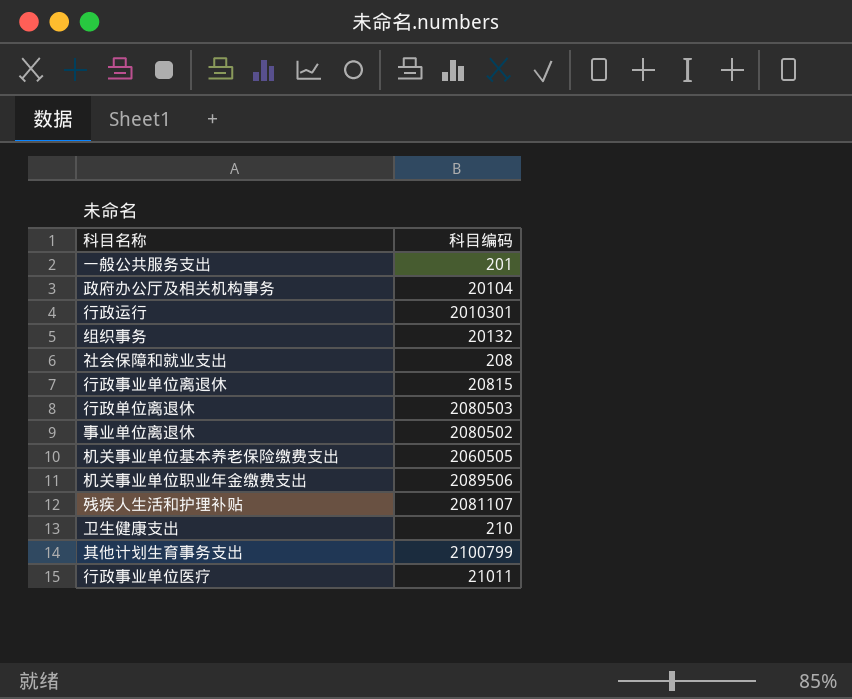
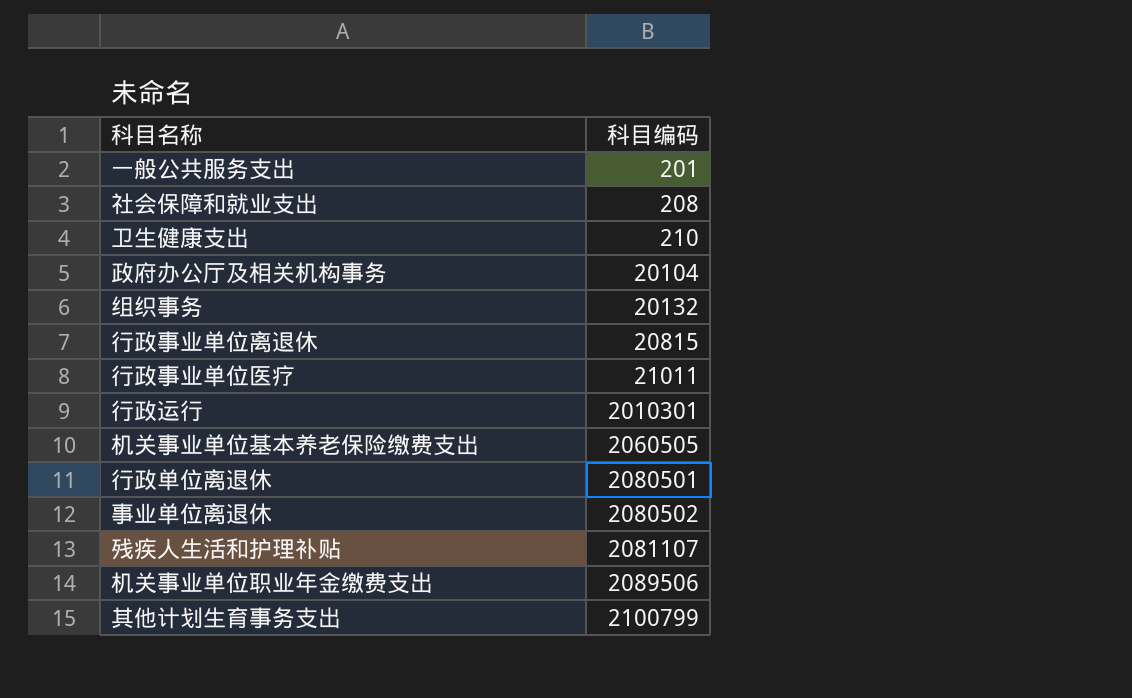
row order: none -> 科目编码 ascending
行政单位离退休 | 科目编码: 2080503 -> 2080501

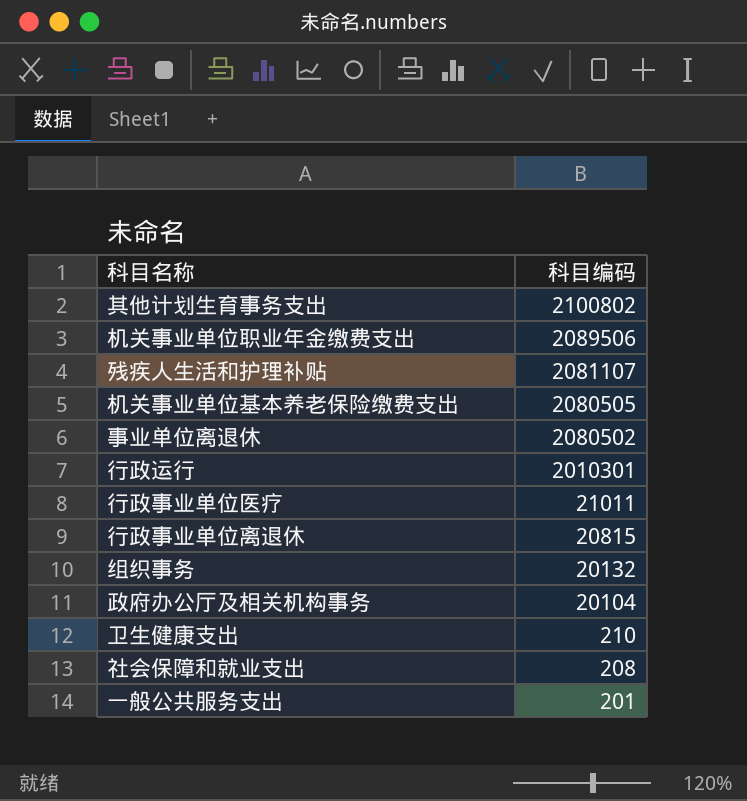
row order: 科目编码 ascending -> 科目编码 descending
row 行政单位离退休: 2080501 -> none
其他计划生育事务支出 | 科目编码: 2100799 -> 2100802
机关事业单位基本养老保险缴费支出 | 科目编码: 2060505 -> 2080505

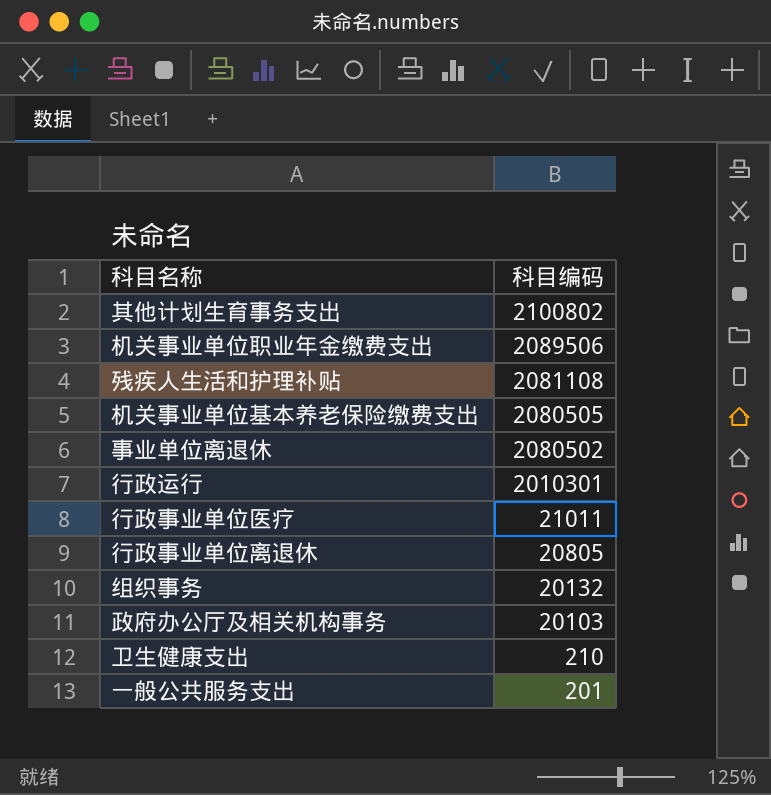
row 社会保障和就业支出: 208 -> none
残疾人生活和护理补贴 | 科目编码: 2081107 -> 2081108
行政事业单位离退休 | 科目编码: 20815 -> 20805
政府办公厅及相关机构事务 | 科目编码: 20104 -> 20103

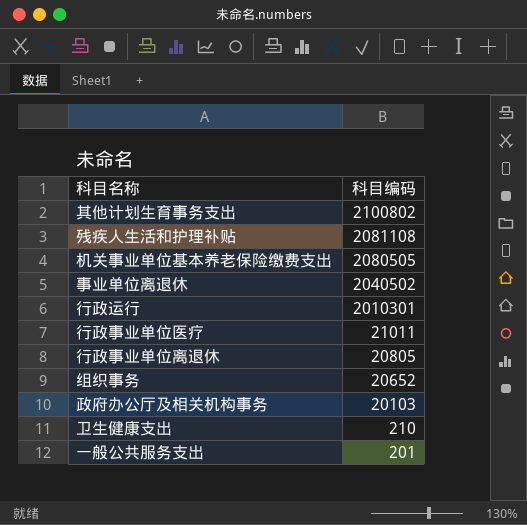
row 机关事业单位职业年金缴费支出: 2089506 -> none
事业单位离退休 | 科目编码: 2080502 -> 2040502
组织事务 | 科目编码: 20132 -> 20652

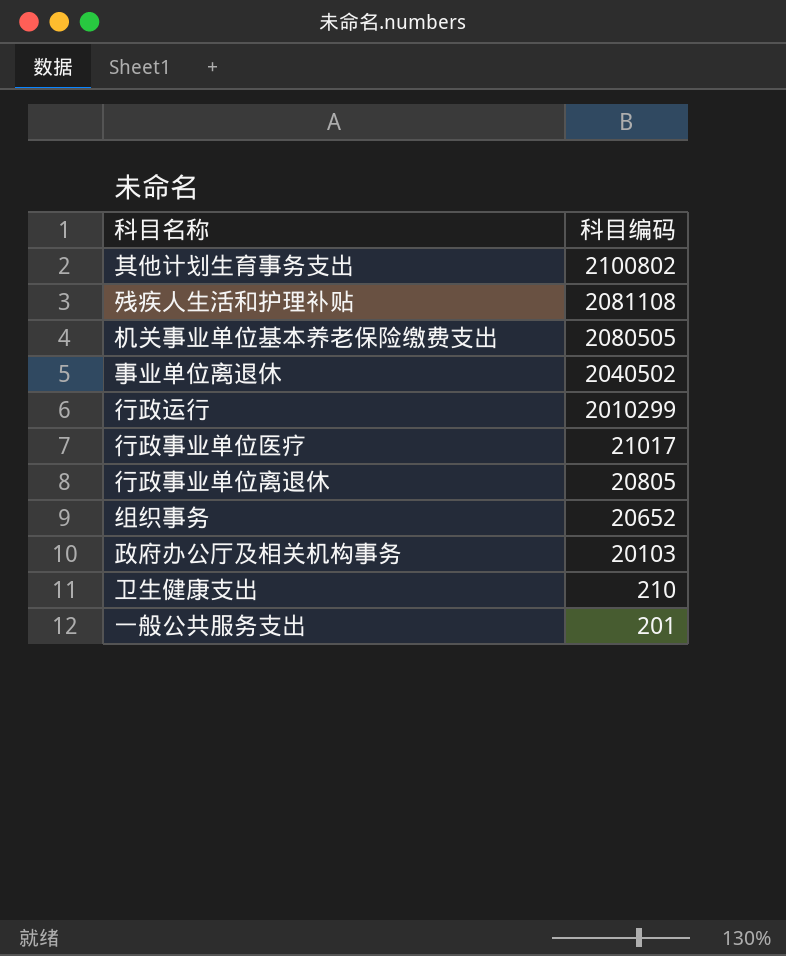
行政运行 | 科目编码: 2010301 -> 2010299
行政事业单位医疗 | 科目编码: 21011 -> 21017

